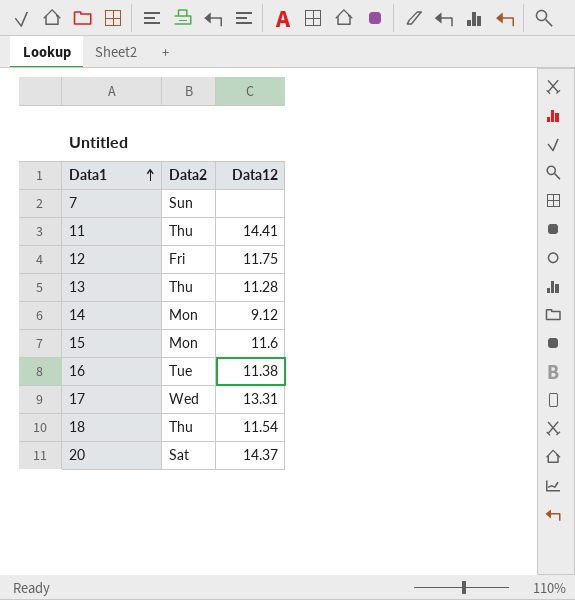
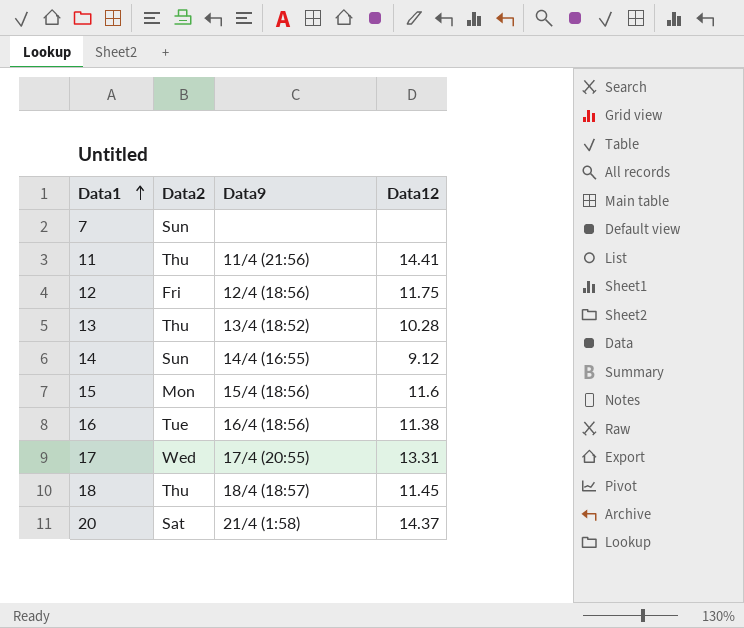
column Data9 | position: none -> 3
13 | Data12: 11.28 -> 10.28
14 | Data2: Mon -> Sun
18 | Data12: 11.54 -> 11.45

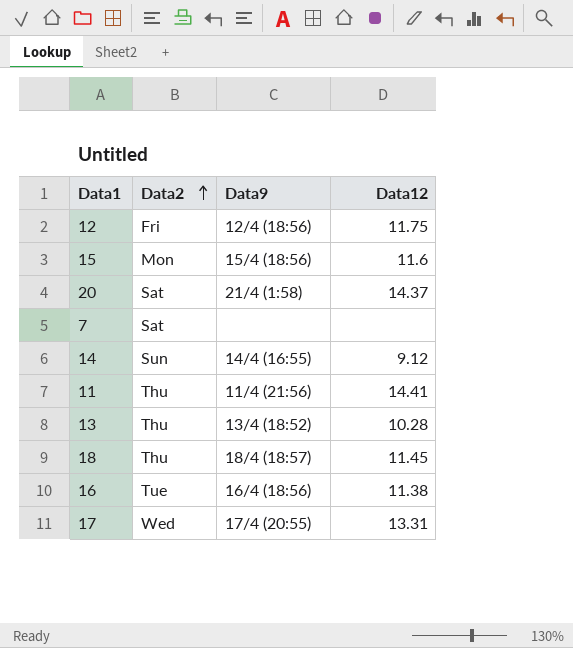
row order: Data1 ascending -> Data2 ascending
7 | Data2: Sun -> Sat

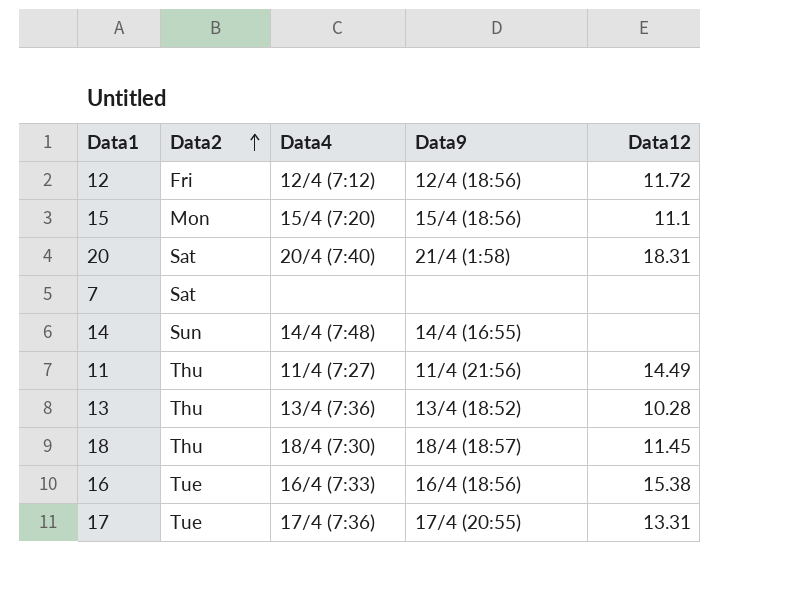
column Data4 | position: none -> 3
12 | Data12: 11.75 -> 11.72
15 | Data12: 11.6 -> 11.1
20 | Data12: 14.37 -> 18.31
14 | Data12: 9.12 -> none
11 | Data12: 14.41 -> 14.49
16 | Data12: 11.38 -> 15.38
17 | Data2: Wed -> Tue

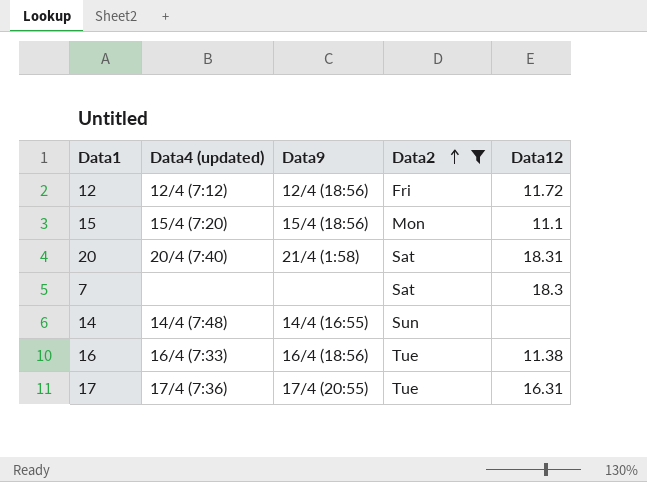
filter: none -> Data2 != Thu
column name: Data4 -> Data4 (updated)
column Data2 | position: 2 -> 4
7 | Data12: none -> 18.3
16 | Data12: 15.38 -> 11.38
17 | Data12: 13.31 -> 16.31

